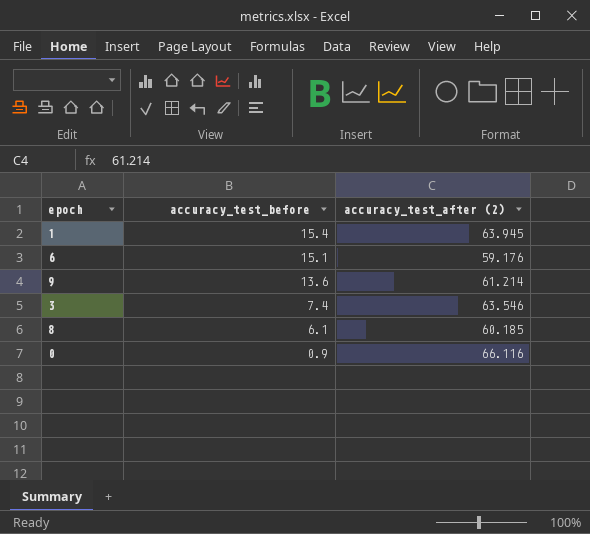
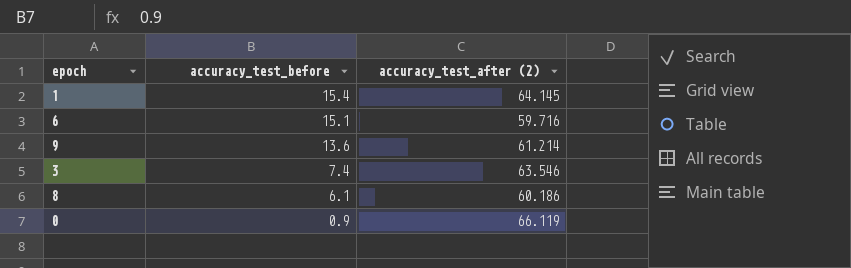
1 | accuracy_test_after (2): 63.945 -> 64.145
6 | accuracy_test_after (2): 59.176 -> 59.716
8 | accuracy_test_after (2): 60.185 -> 60.186
0 | accuracy_test_after (2): 66.116 -> 66.119

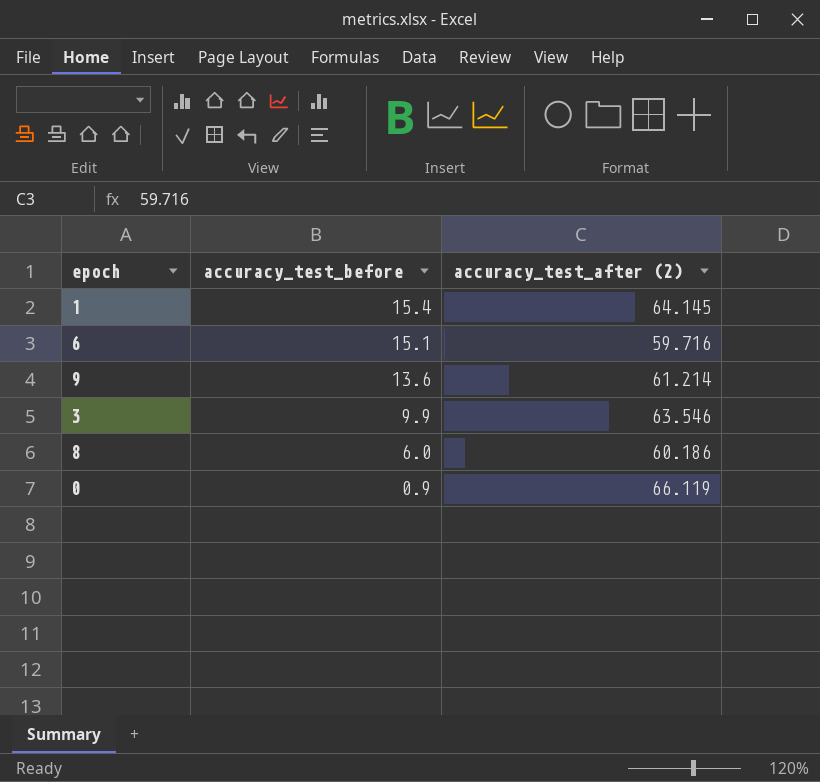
3 | accuracy_test_before: 7.4 -> 9.9
8 | accuracy_test_before: 6.1 -> 6.0

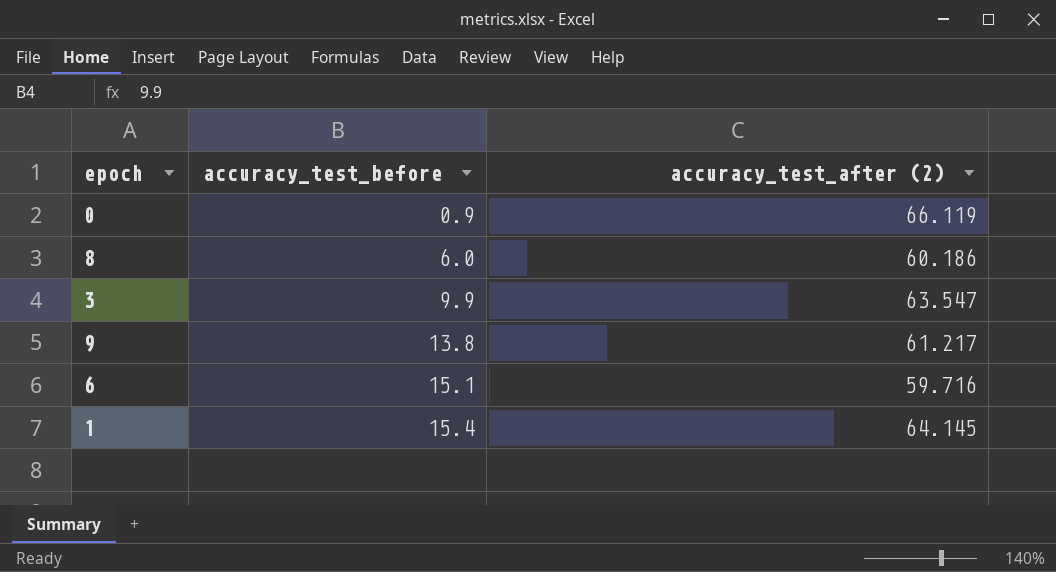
row order: accuracy_test_before descending -> accuracy_test_before ascending
3 | accuracy_test_after (2): 63.546 -> 63.547
9 | accuracy_test_before: 13.6 -> 13.8
9 | accuracy_test_after (2): 61.214 -> 61.217

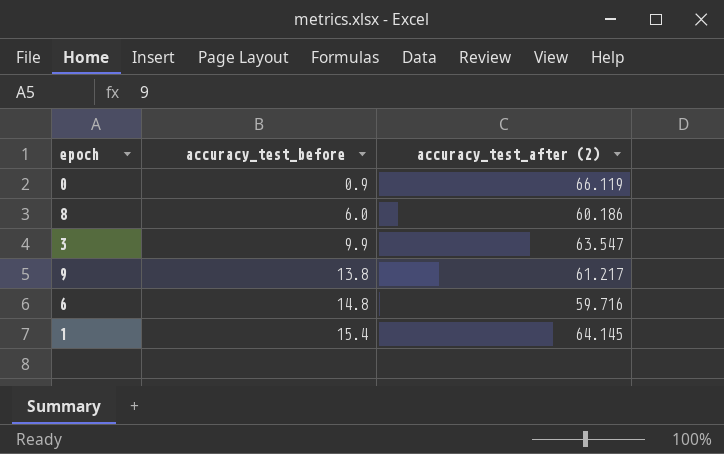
6 | accuracy_test_before: 15.1 -> 14.8

